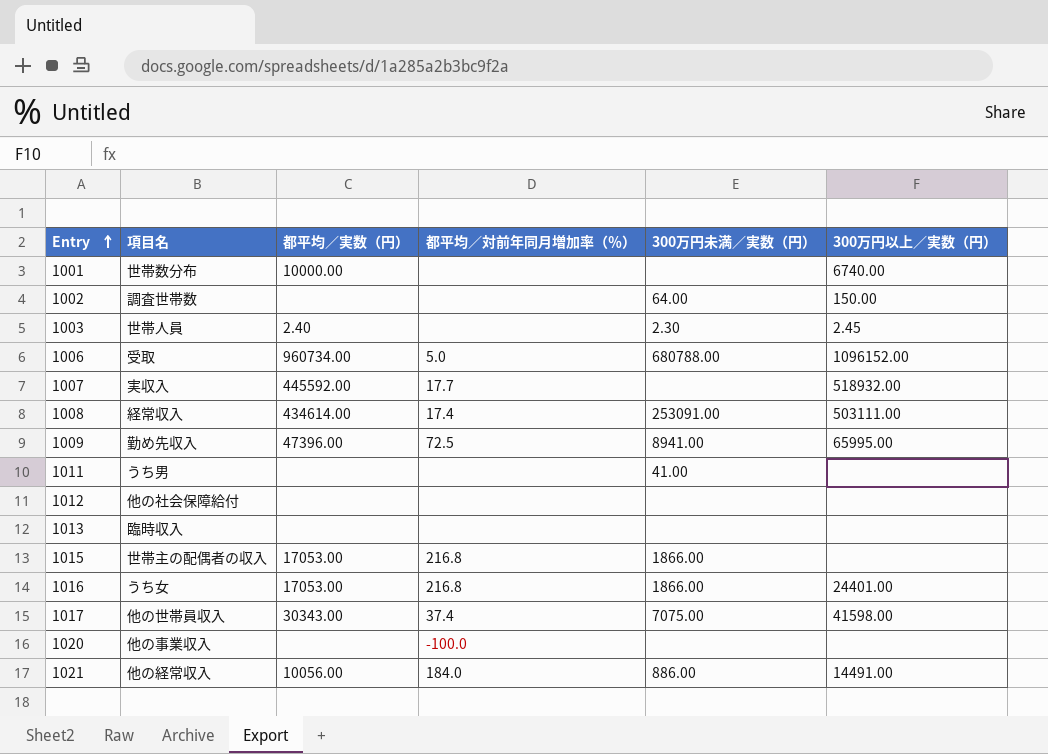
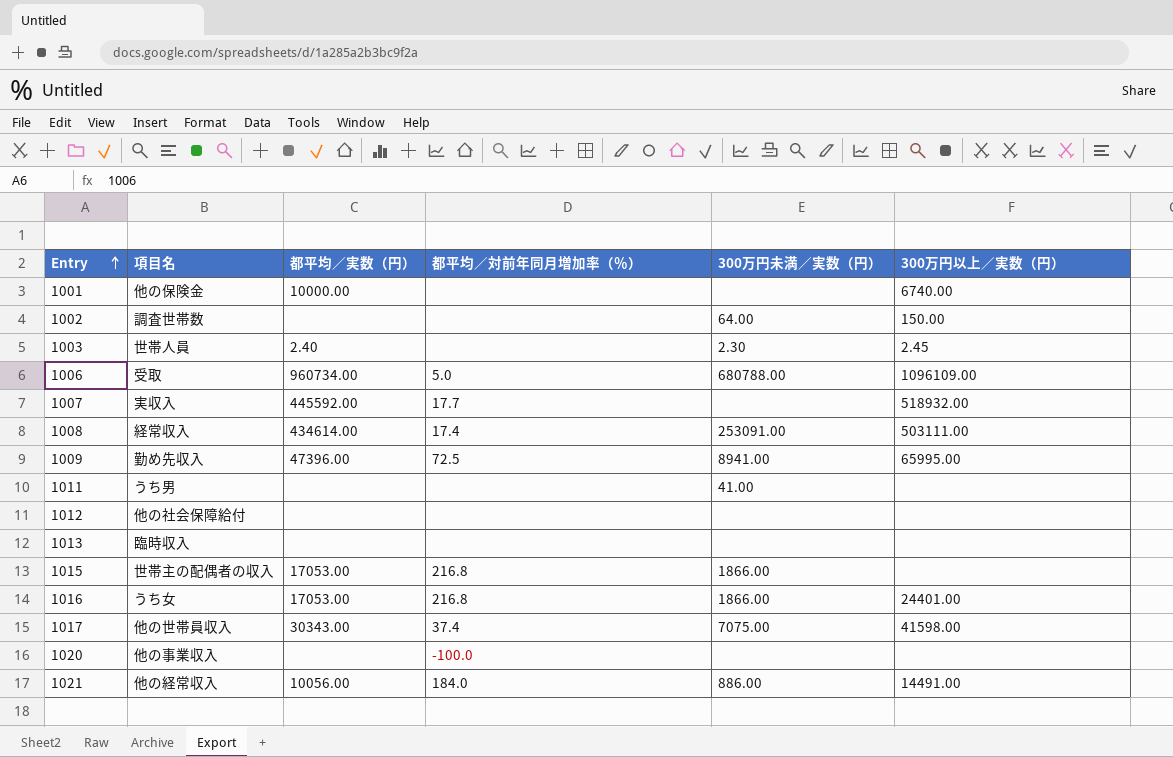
1001 | 項目名: 世帯数分布 -> 他の保険金
1006 | 300万円以上／実数（円）: 1096152.00 -> 1096109.00

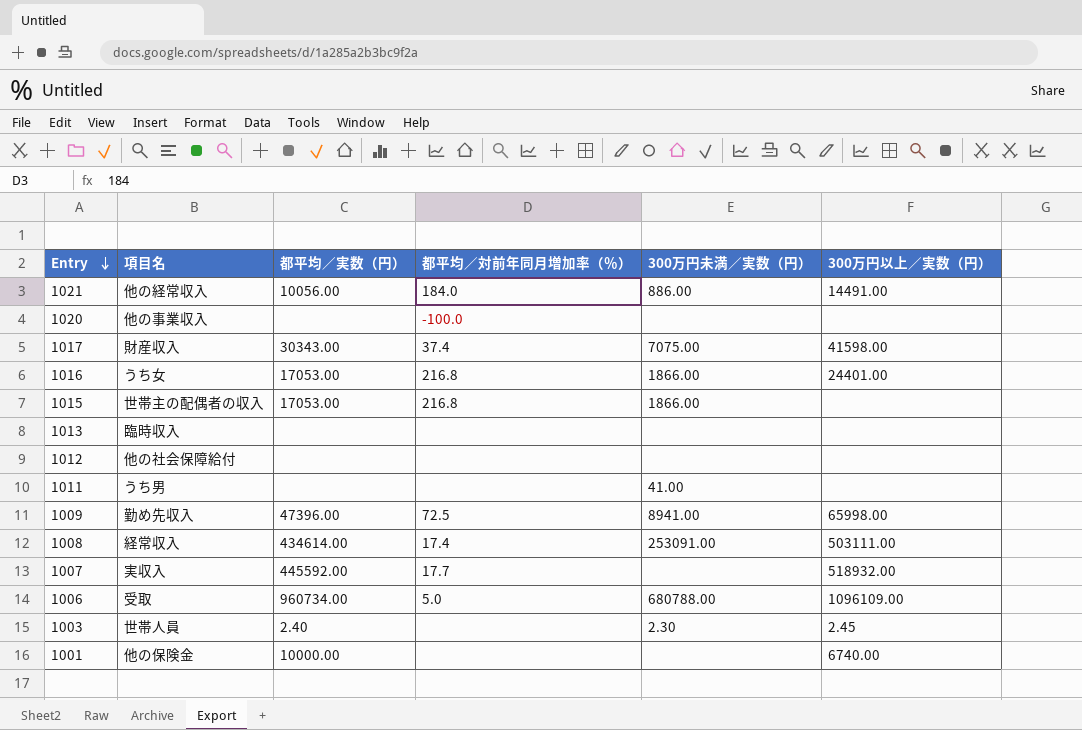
row order: Entry ascending -> Entry descending
row 1002: 調査世帯数 | none | none | 64.00 | 150.00 -> none
1017 | 項目名: 他の世帯員収入 -> 財産収入
1009 | 300万円以上／実数（円）: 65995.00 -> 65998.00

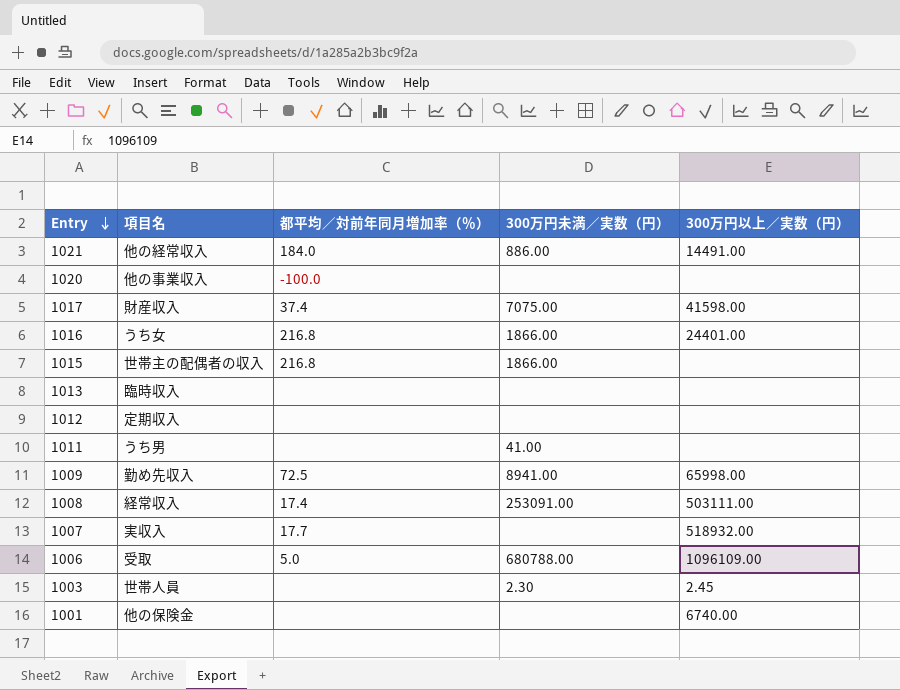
column 都平均／実数（円） | position: 3 -> none
1012 | 項目名: 他の社会保障給付 -> 定期収入

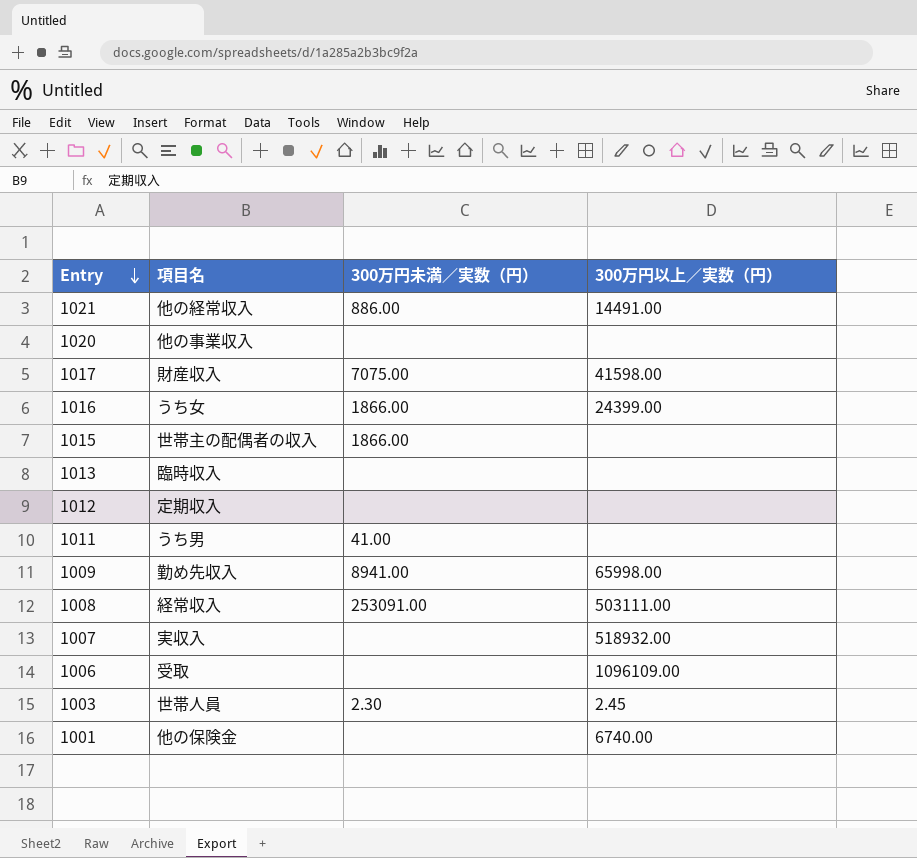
column 都平均／対前年同月増加率（％） | position: 3 -> none
1016 | 300万円以上／実数（円）: 24401.00 -> 24399.00
1006 | 300万円未満／実数（円）: 680788.00 -> none

